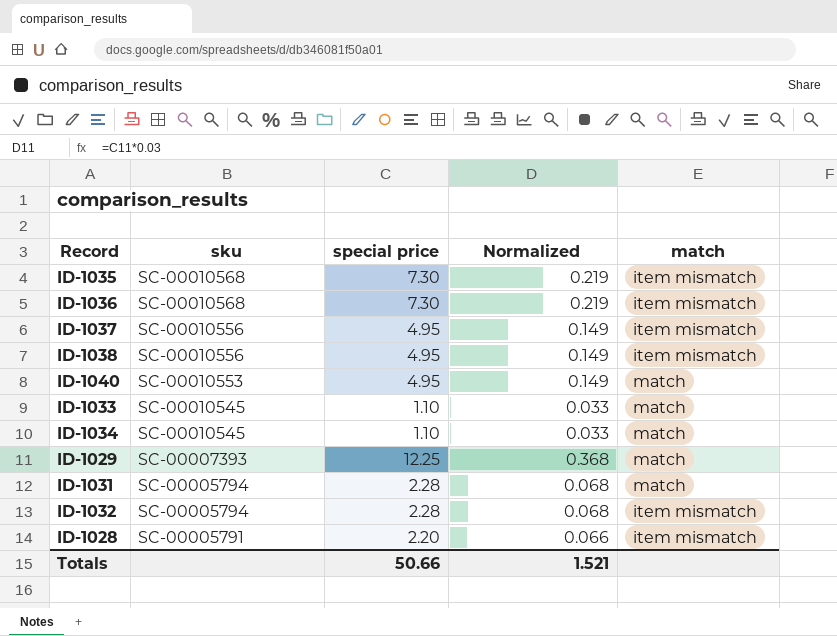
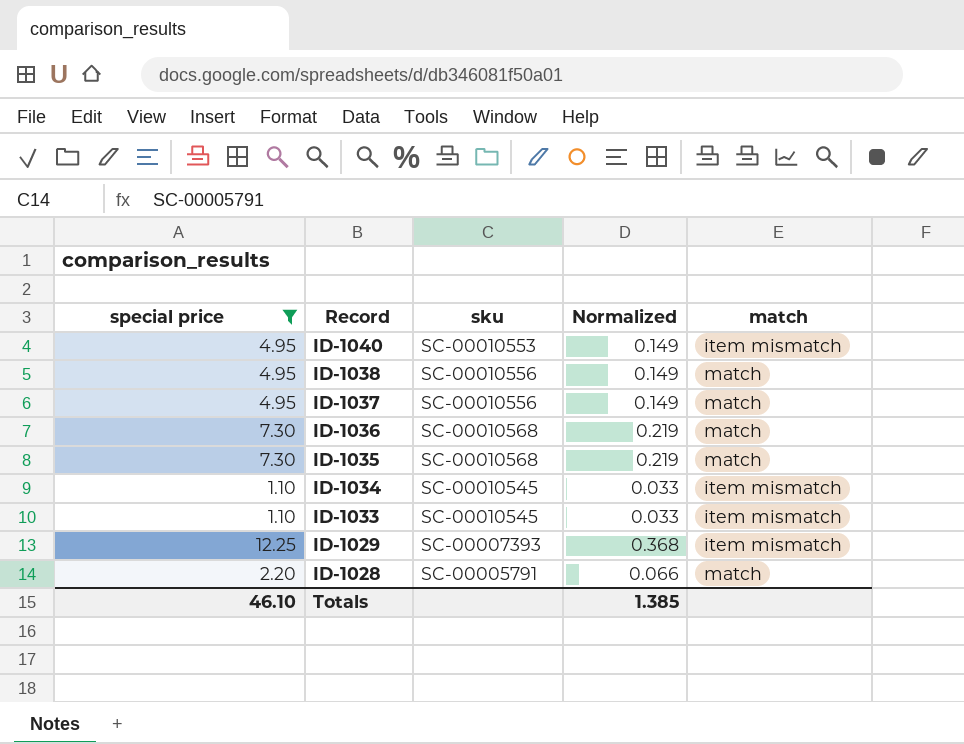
filter: none -> special price != 2.28
row order: sku descending -> Record descending
column special price | position: 3 -> 1
ID-1040 | match: match -> item mismatch
ID-1038 | match: item mismatch -> match
ID-1037 | match: item mismatch -> match
ID-1036 | match: item mismatch -> match
ID-1035 | match: item mismatch -> match
ID-1034 | match: match -> item mismatch
ID-1033 | match: match -> item mismatch
ID-1029 | match: match -> item mismatch
ID-1028 | match: item mismatch -> match
Totals | special price: 50.66 -> 46.10
Totals | Normalized: 1.521 -> 1.385

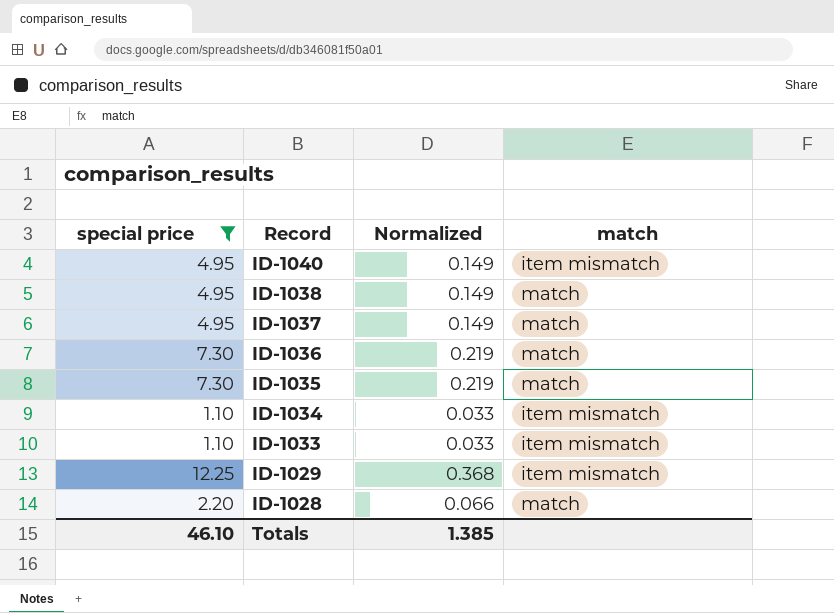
column sku | position: 3 -> none

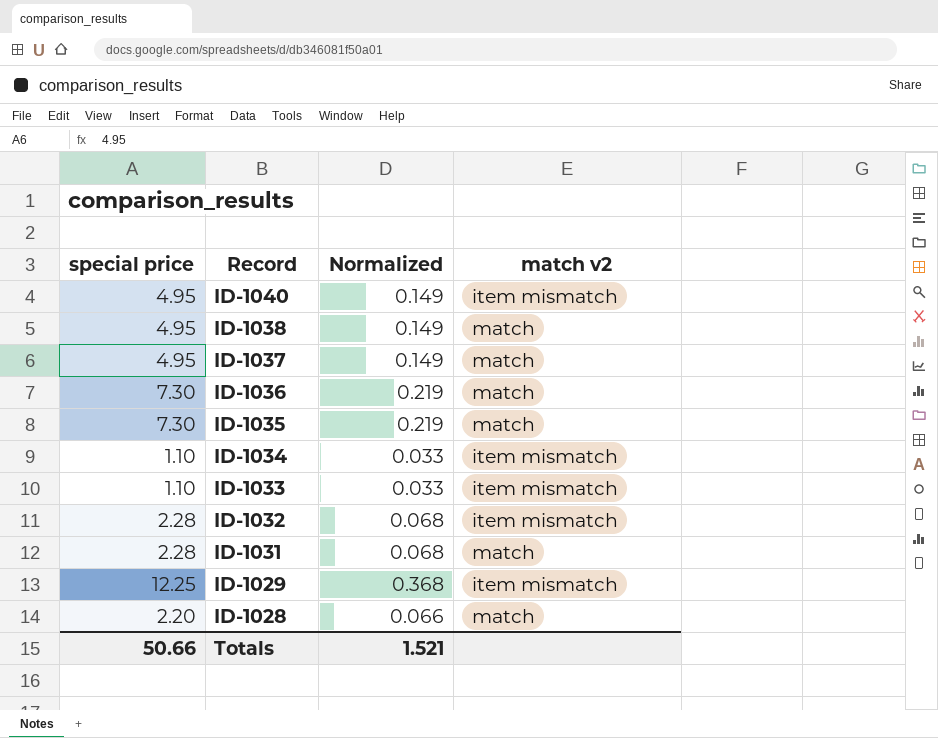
filter: special price != 2.28 -> none
column name: match -> match v2
Totals | special price: 46.10 -> 50.66
Totals | Normalized: 1.385 -> 1.521

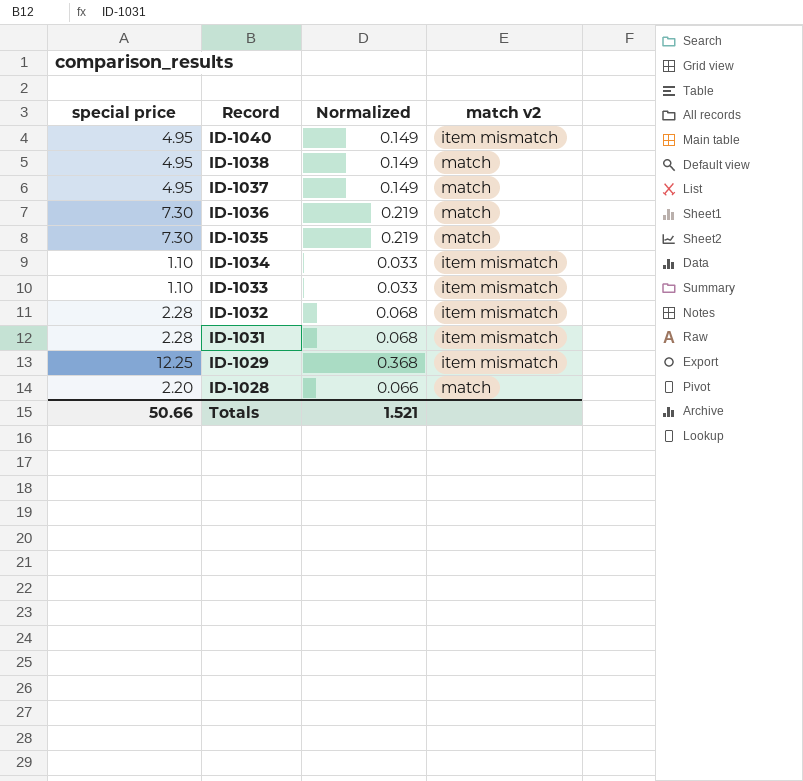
ID-1031 | match v2: match -> item mismatch

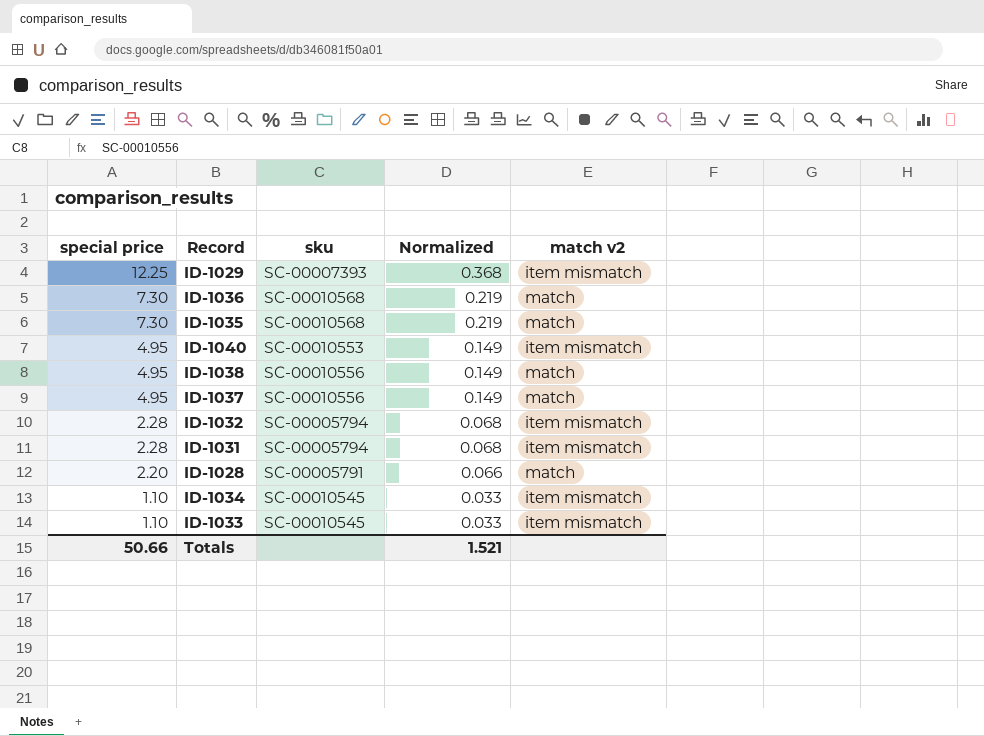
row order: Record descending -> special price descending
column sku | position: none -> 3

